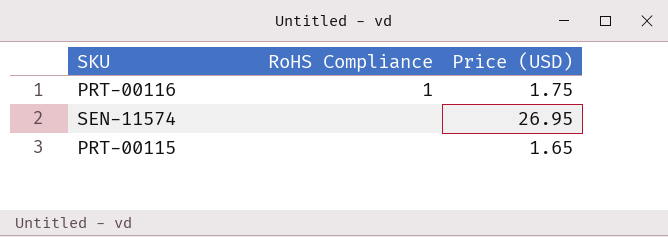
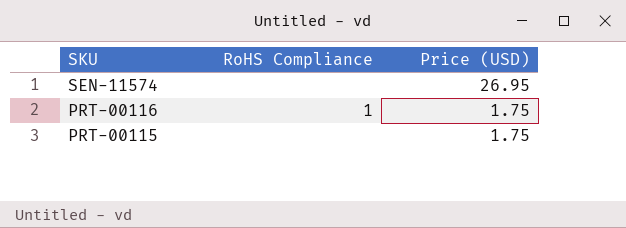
row order: none -> SKU descending
PRT-00115 | Price (USD): 1.65 -> 1.75

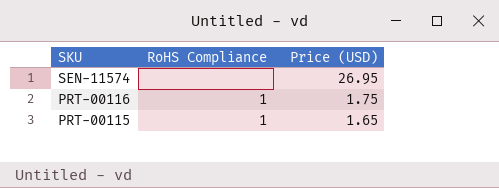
PRT-00115 | RoHS Compliance: none -> 1
PRT-00115 | Price (USD): 1.75 -> 1.65

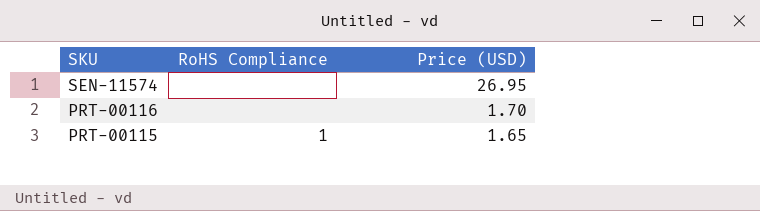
PRT-00116 | RoHS Compliance: 1 -> none
PRT-00116 | Price (USD): 1.75 -> 1.70

